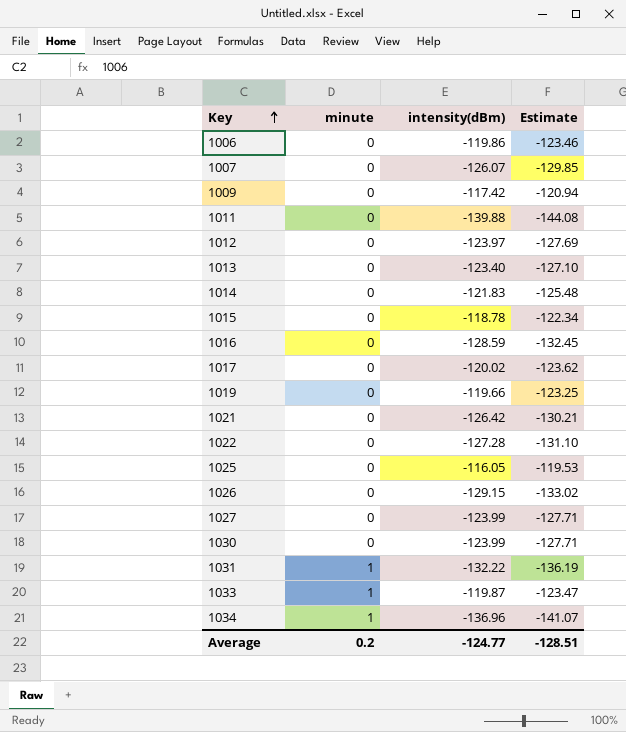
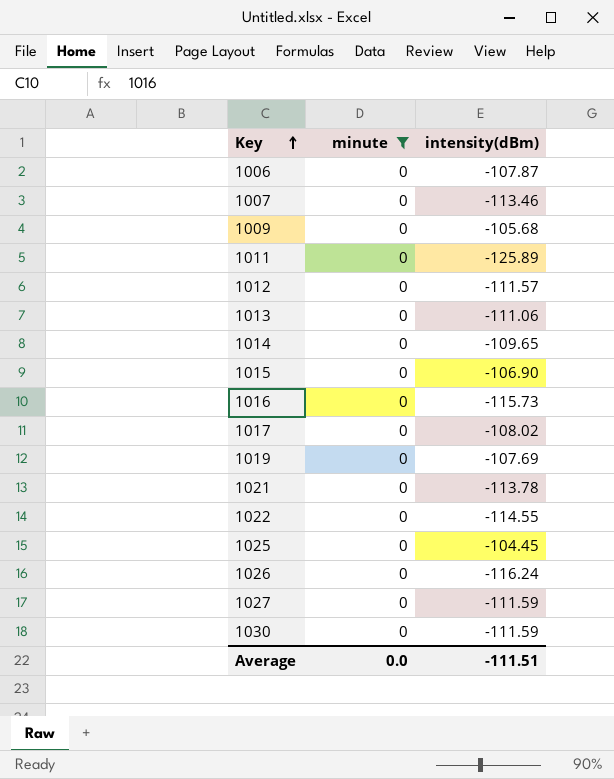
filter: none -> minute = 0
column Estimate | formula: [intensity(dBm)] * 1.03 -> none
1006 | intensity(dBm): -119.86 -> -107.87
1007 | intensity(dBm): -126.07 -> -113.46
1009 | intensity(dBm): -117.42 -> -105.68
1011 | intensity(dBm): -139.88 -> -125.89
1012 | intensity(dBm): -123.97 -> -111.57
1013 | intensity(dBm): -123.40 -> -111.06
1014 | intensity(dBm): -121.83 -> -109.65
1015 | intensity(dBm): -118.78 -> -106.90
1016 | intensity(dBm): -128.59 -> -115.73
1017 | intensity(dBm): -120.02 -> -108.02
1019 | intensity(dBm): -119.66 -> -107.69
1021 | intensity(dBm): -126.42 -> -113.78
1022 | intensity(dBm): -127.28 -> -114.55
1025 | intensity(dBm): -116.05 -> -104.45
1026 | intensity(dBm): -129.15 -> -116.24
1027 | intensity(dBm): -123.99 -> -111.59
1030 | intensity(dBm): -123.99 -> -111.59
Average | minute: 0.2 -> 0.0
Average | intensity(dBm): -124.77 -> -111.51

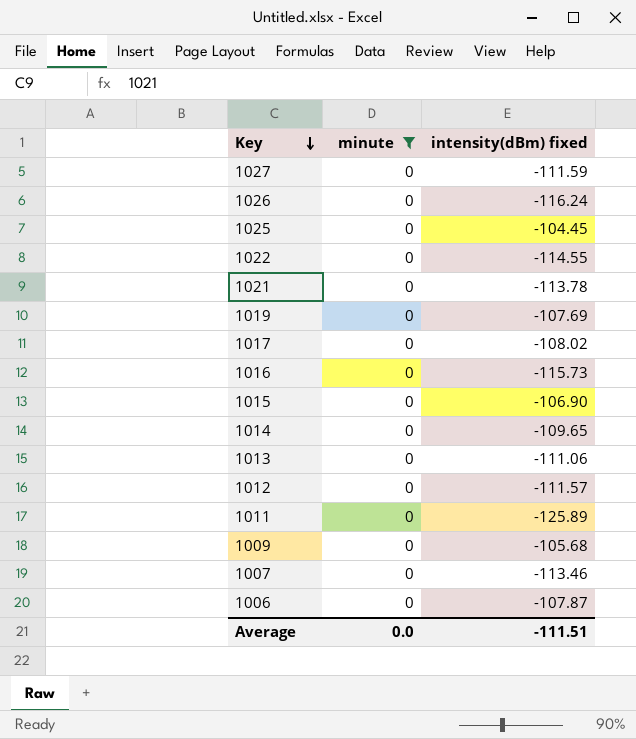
row order: Key ascending -> Key descending
column name: intensity(dBm) -> intensity(dBm) fixed
row 1030: 0 | -111.59 -> none

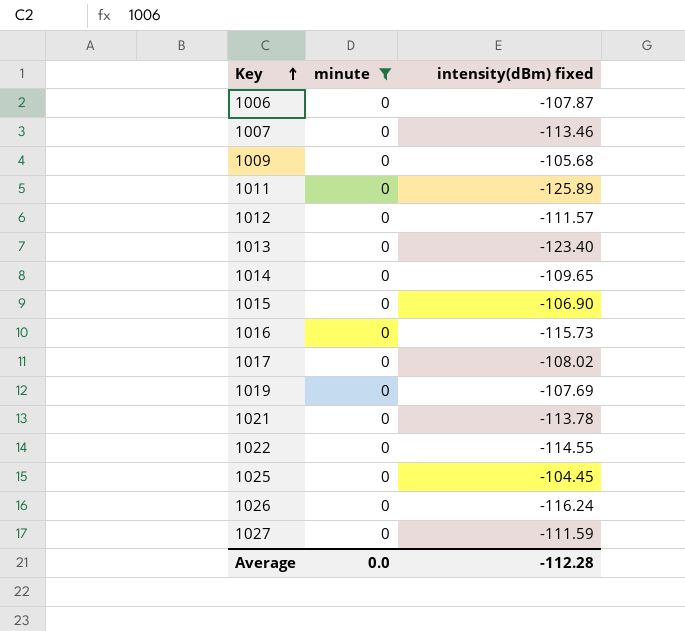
row order: Key descending -> Key ascending
1013 | intensity(dBm) fixed: -111.06 -> -123.40
Average | intensity(dBm) fixed: -111.51 -> -112.28

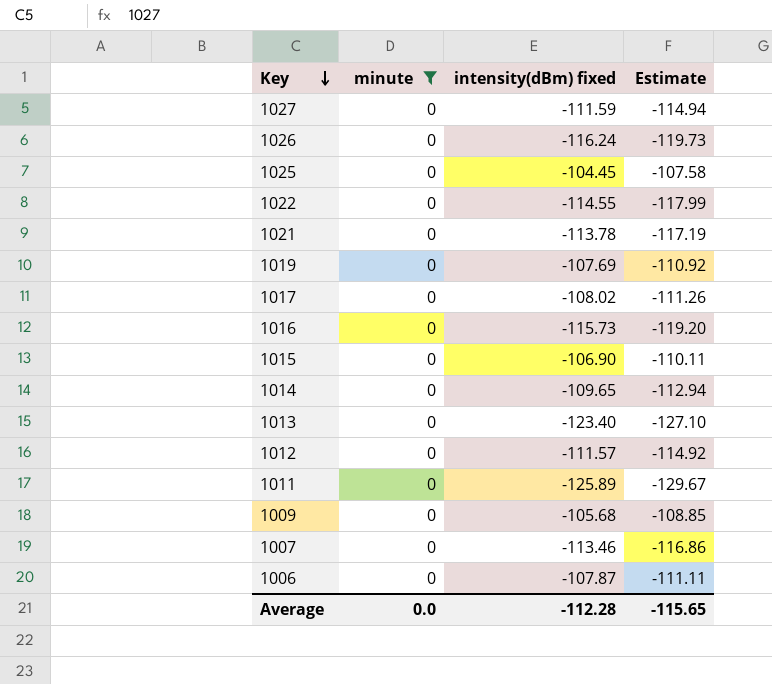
row order: Key ascending -> Key descending
column Estimate | formula: none -> [intensity(dBm) fixed] * 1.03

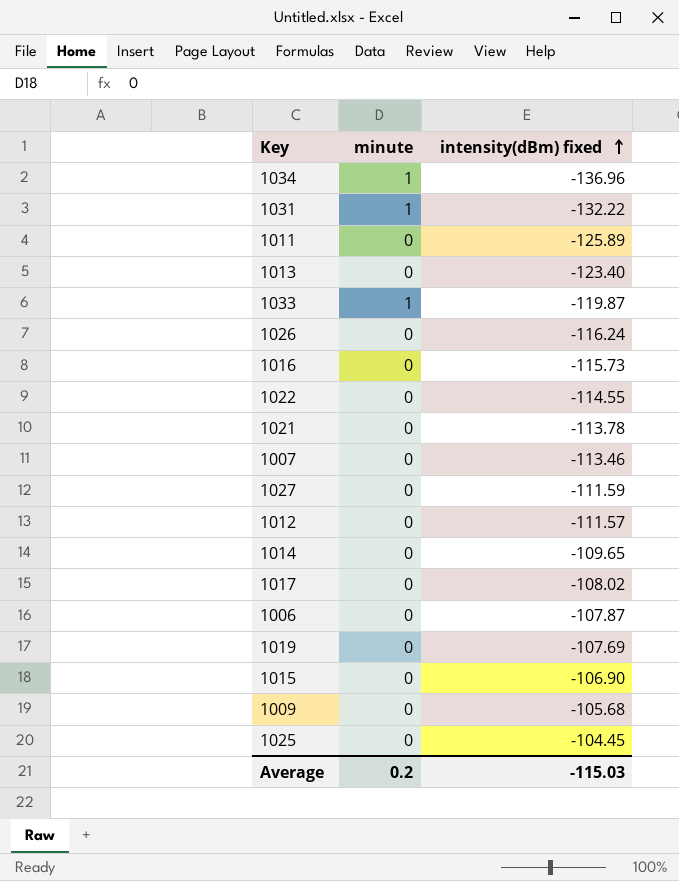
filter: minute = 0 -> none
row order: Key descending -> intensity(dBm) fixed ascending
column Estimate | formula: [intensity(dBm) fixed] * 1.03 -> none
Average | minute: 0.0 -> 0.2
Average | intensity(dBm) fixed: -112.28 -> -115.03

